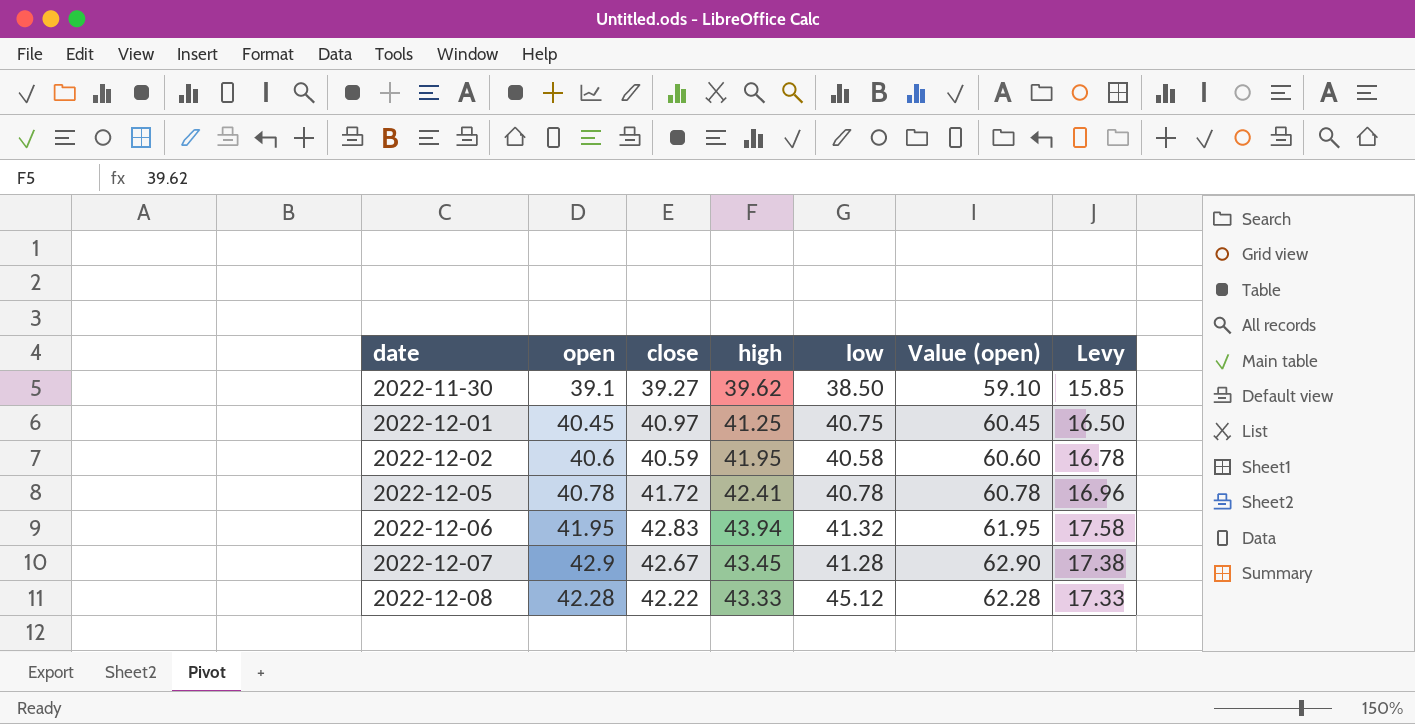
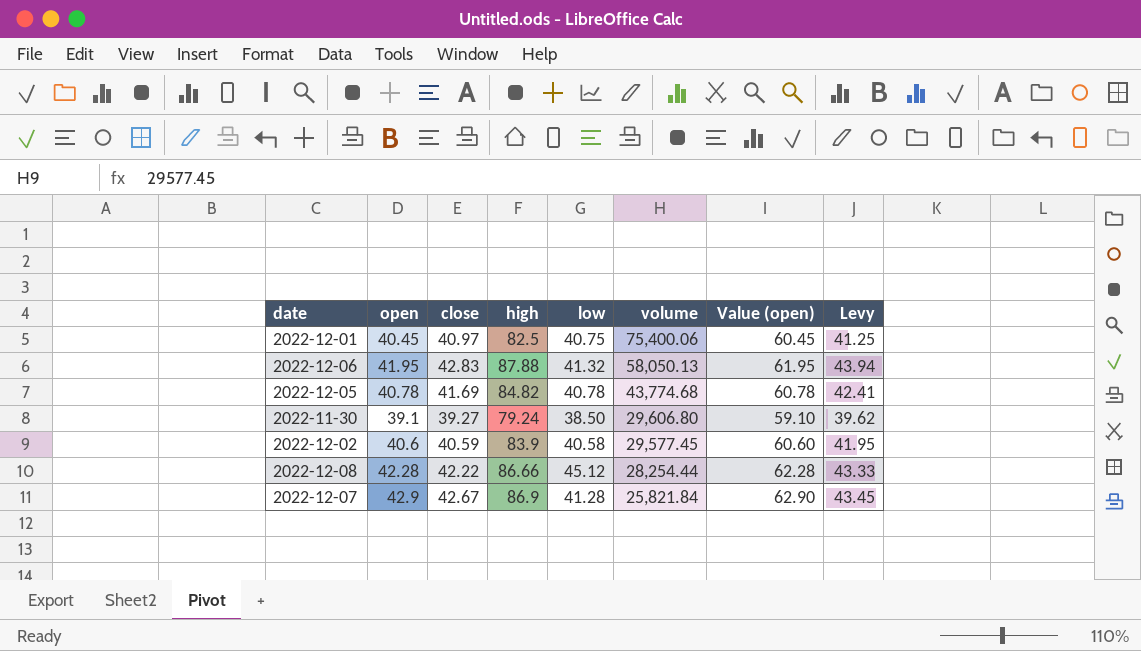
row order: date ascending -> volume descending
column volume | position: none -> 6
column Levy | formula: [high] * 0.4 -> [high] * 0.5
2022-12-01 | high: 41.25 -> 82.5
2022-12-06 | high: 43.94 -> 87.88
2022-12-05 | close: 41.72 -> 41.69
2022-12-05 | high: 42.41 -> 84.82
2022-11-30 | high: 39.62 -> 79.24
2022-12-02 | high: 41.95 -> 83.9
2022-12-08 | high: 43.33 -> 86.66
2022-12-07 | high: 43.45 -> 86.9

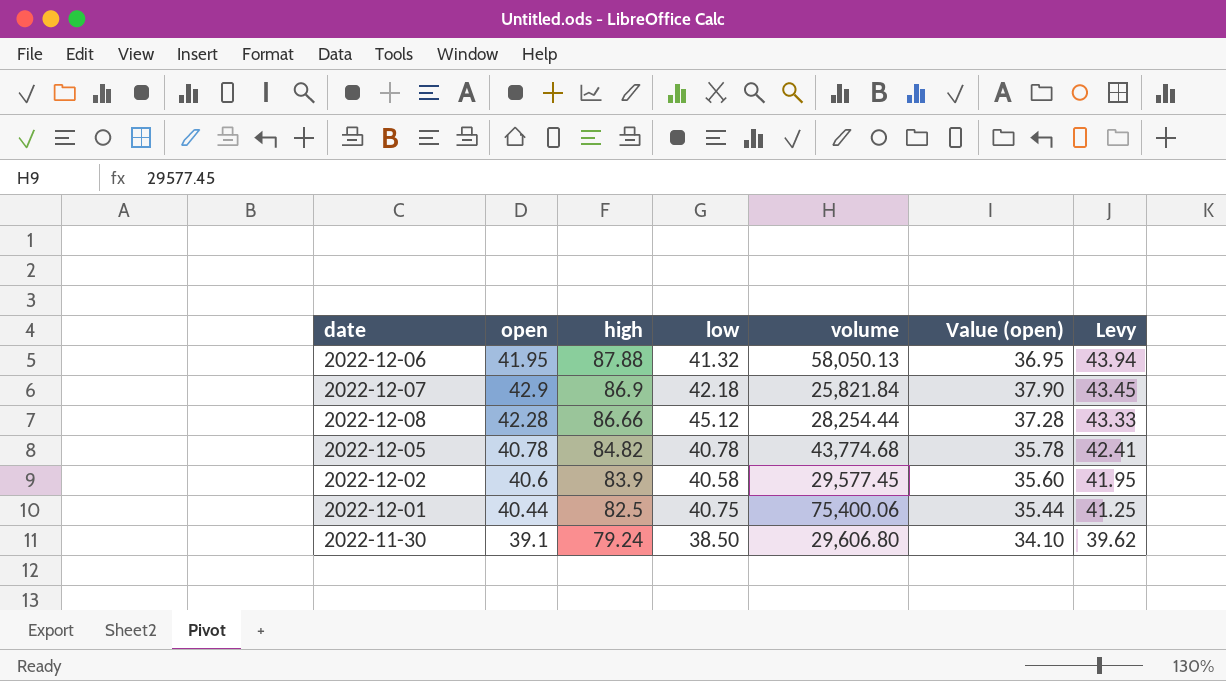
row order: volume descending -> high descending
column close | position: 3 -> none
column Value (open) | formula: [open] + 20 -> [open] - 5
2022-12-07 | low: 41.28 -> 42.18
2022-12-01 | open: 40.45 -> 40.44

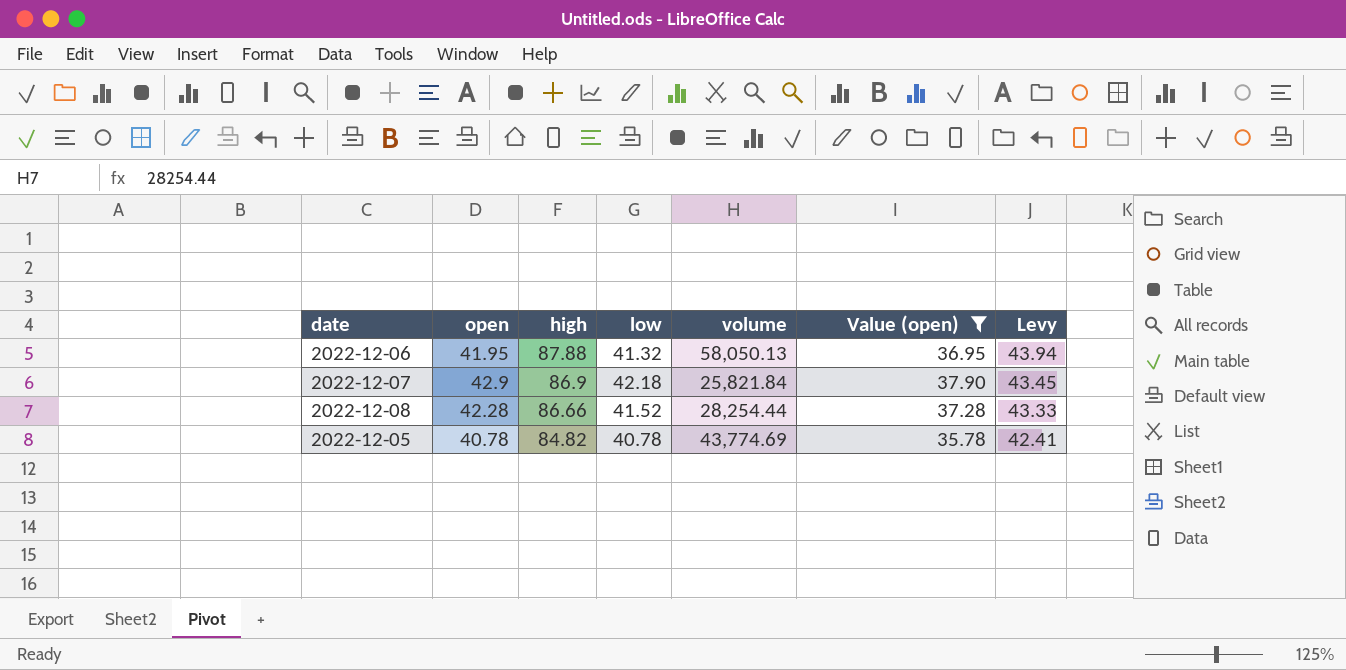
filter: none -> Value (open) >= 35.78
2022-12-08 | low: 45.12 -> 41.52
2022-12-05 | volume: 43,774.68 -> 43,774.69

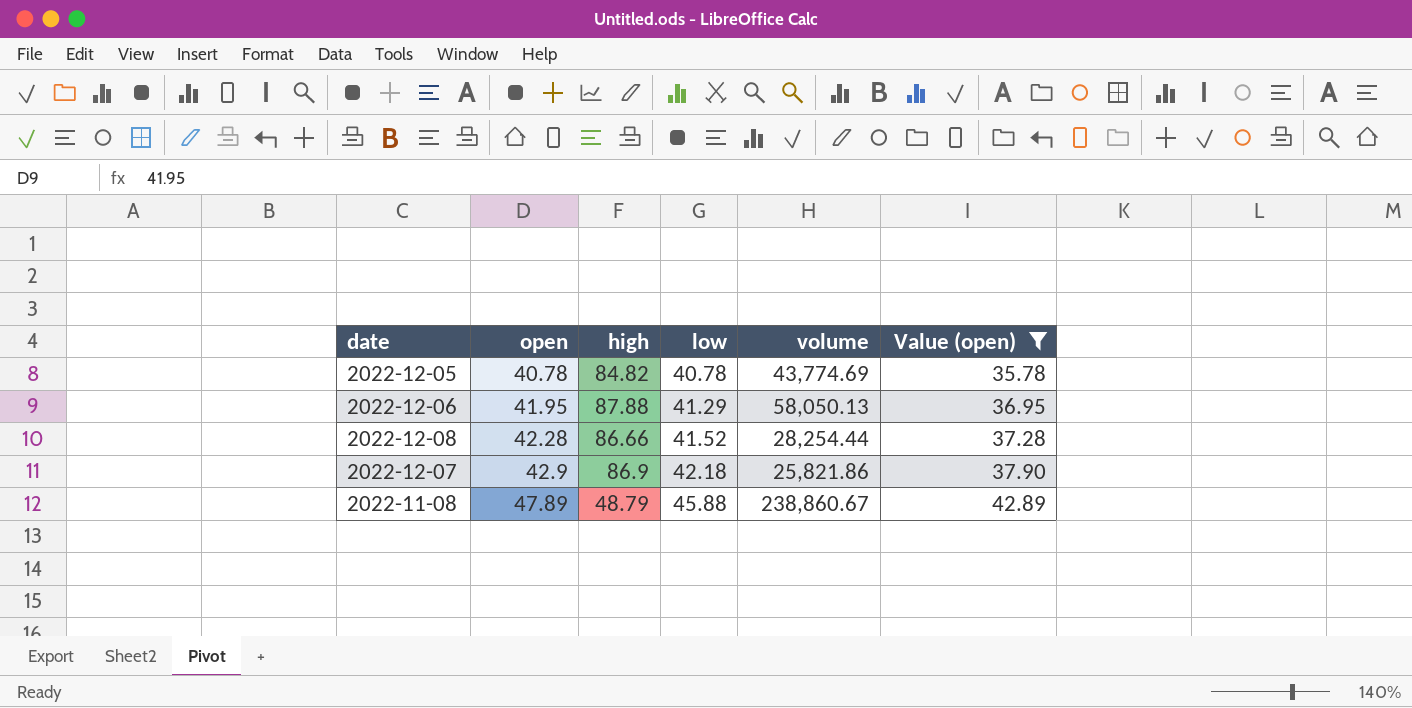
row order: high descending -> open ascending
column Levy | formula: [high] * 0.5 -> none
2022-12-06 | low: 41.32 -> 41.29
2022-12-07 | volume: 25,821.84 -> 25,821.86
row 2022-11-08: none -> 47.89 | 48.79 | 45.88 | 238,860.67 | 42.89

